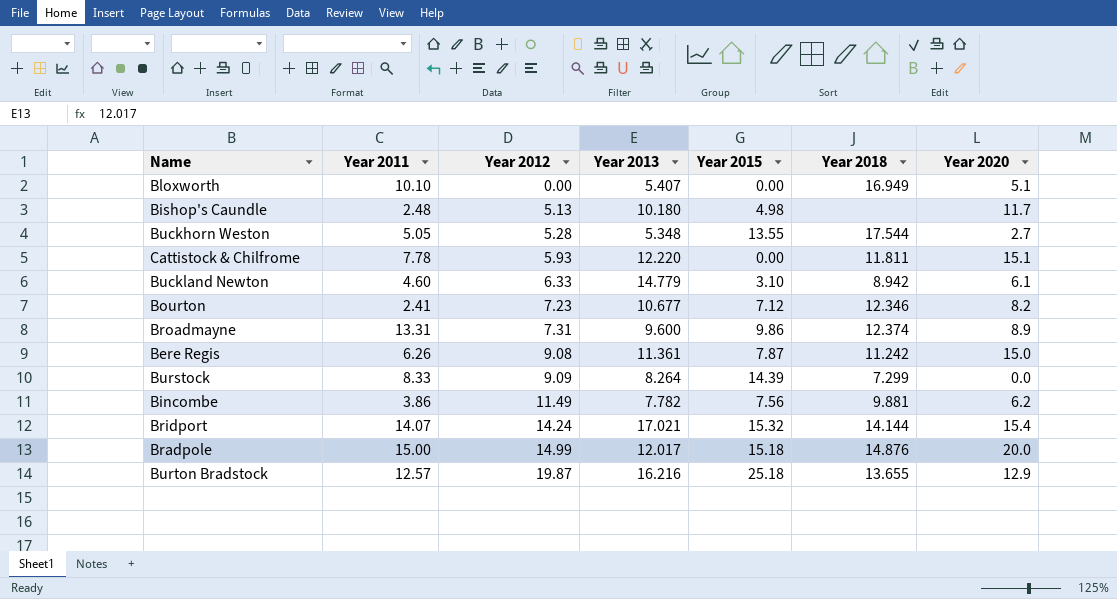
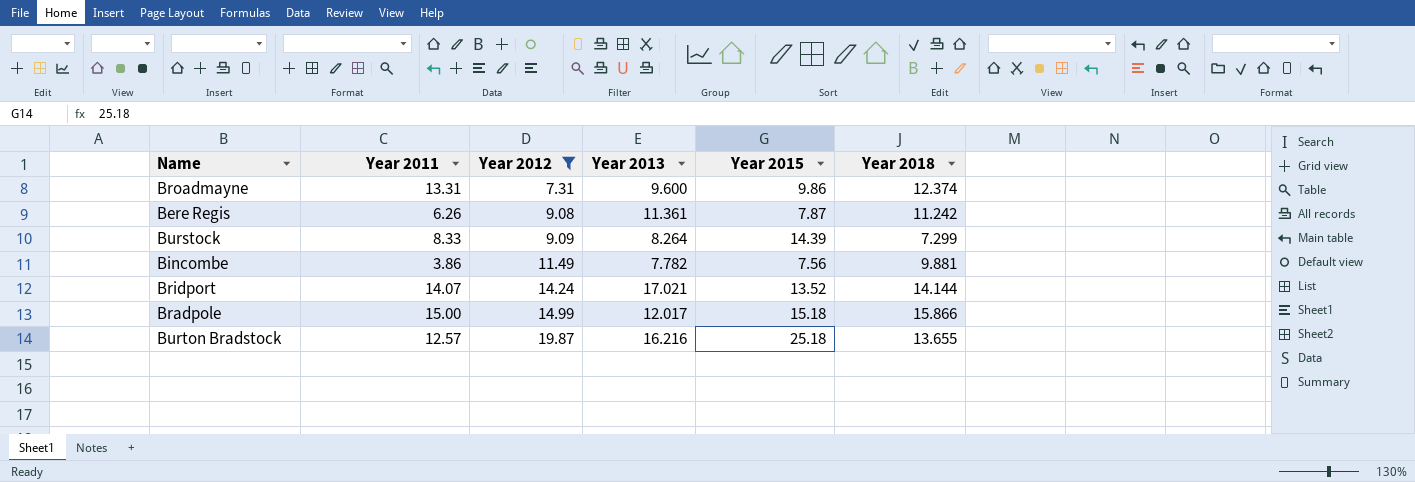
filter: none -> Year 2012 >= 7.31
column Year 2020 | position: 7 -> none
Bridport | Year 2015: 15.32 -> 13.52
Bradpole | Year 2018: 14.876 -> 15.866

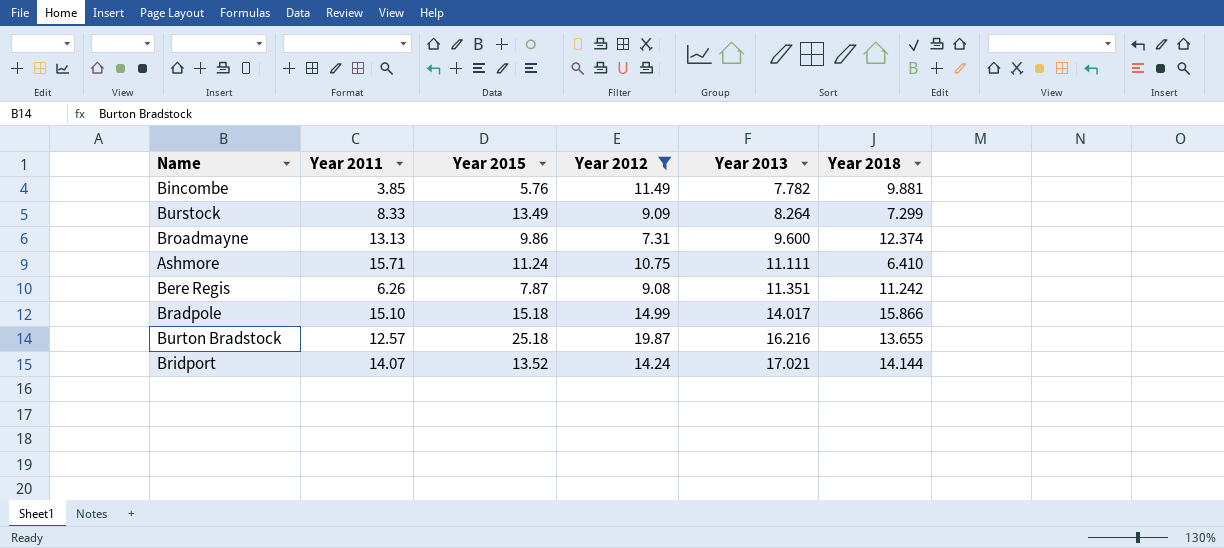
row order: Year 2012 ascending -> Year 2013 ascending
column Year 2015 | position: 5 -> 3
Bincombe | Year 2011: 3.86 -> 3.85
Bincombe | Year 2015: 7.56 -> 5.76
Burstock | Year 2015: 14.39 -> 13.49
Broadmayne | Year 2011: 13.31 -> 13.13
row Ashmore: none -> 15.71 | 11.24 | 10.75 | 11.111 | 6.410
Bere Regis | Year 2013: 11.361 -> 11.351
Bradpole | Year 2011: 15.00 -> 15.10
Bradpole | Year 2013: 12.017 -> 14.017

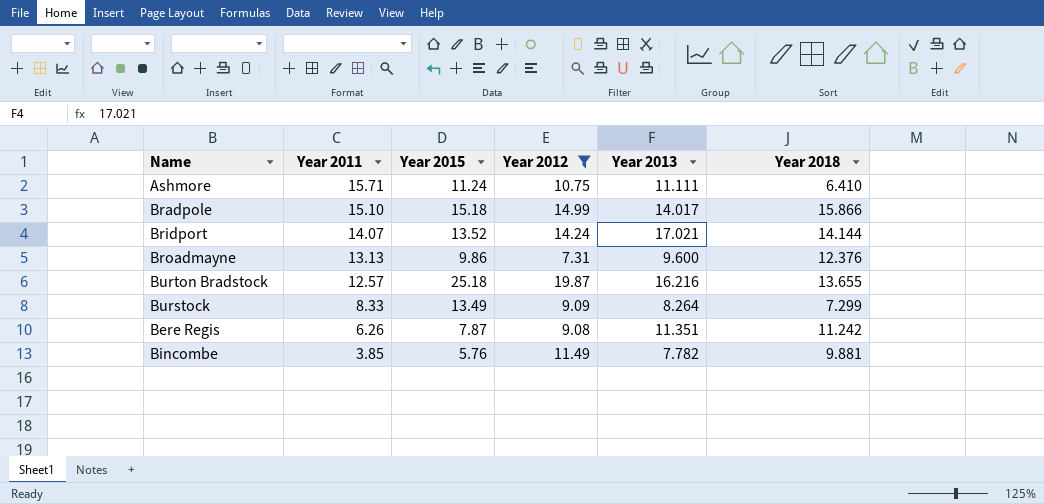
row order: Year 2013 ascending -> Year 2011 descending
Broadmayne | Year 2018: 12.374 -> 12.376

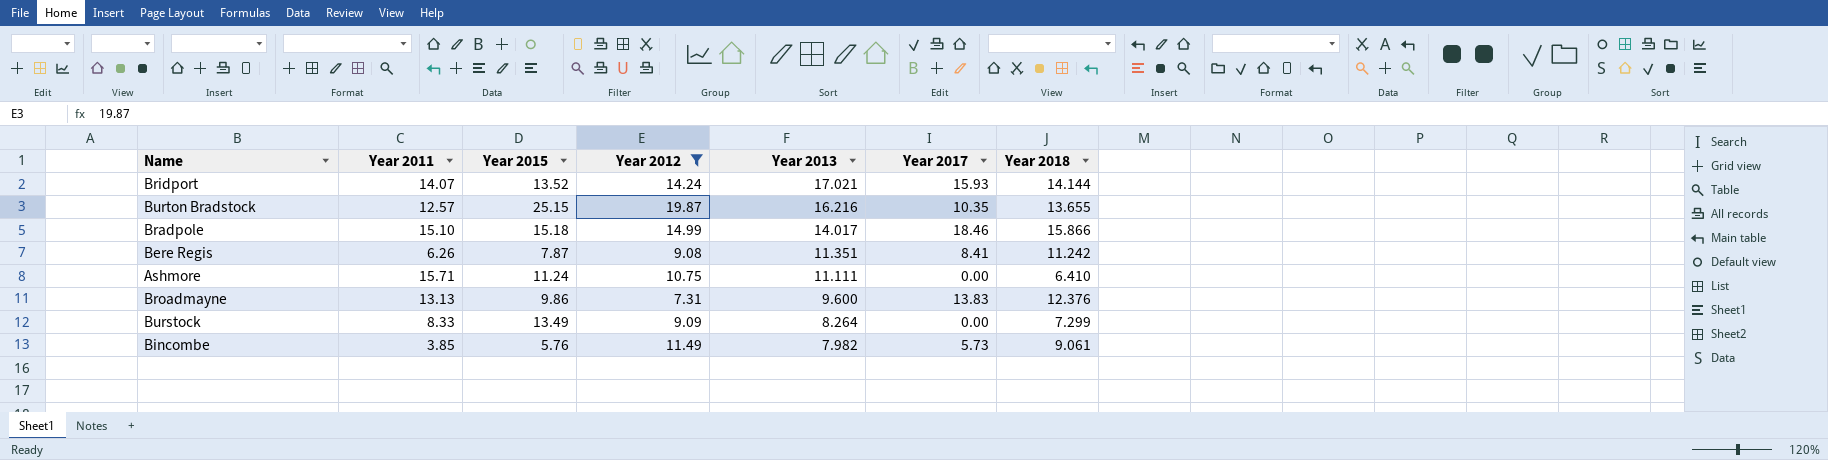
row order: Year 2011 descending -> Year 2013 descending
column Year 2017 | position: none -> 6
Burton Bradstock | Year 2015: 25.18 -> 25.15
Bincombe | Year 2013: 7.782 -> 7.982
Bincombe | Year 2018: 9.881 -> 9.061

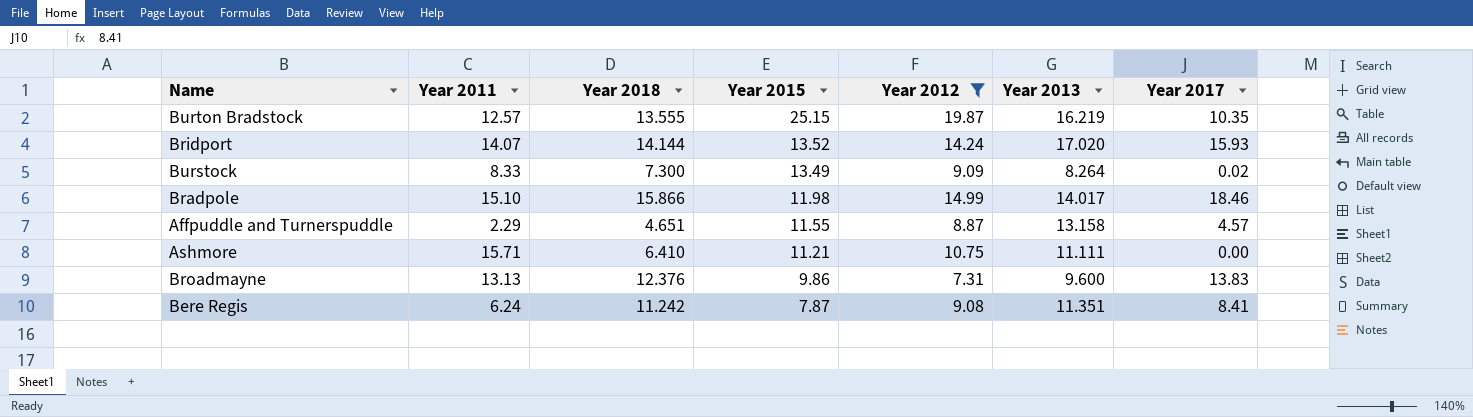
row order: Year 2013 descending -> Year 2015 descending
column Year 2018 | position: 7 -> 3
row Bincombe: 3.85 | 5.76 | 11.49 | 7.982 | 5.73 | 9.061 -> none
Burton Bradstock | Year 2018: 13.655 -> 13.555
Burton Bradstock | Year 2013: 16.216 -> 16.219
Bridport | Year 2013: 17.021 -> 17.020
Burstock | Year 2018: 7.299 -> 7.300
Burstock | Year 2017: 0.00 -> 0.02
Bradpole | Year 2015: 15.18 -> 11.98
row Affpuddle and Turnerspuddle: none -> 2.29 | 4.651 | 11.55 | 8.87 | 13.158 | 4.57
Ashmore | Year 2015: 11.24 -> 11.21
Bere Regis | Year 2011: 6.26 -> 6.24

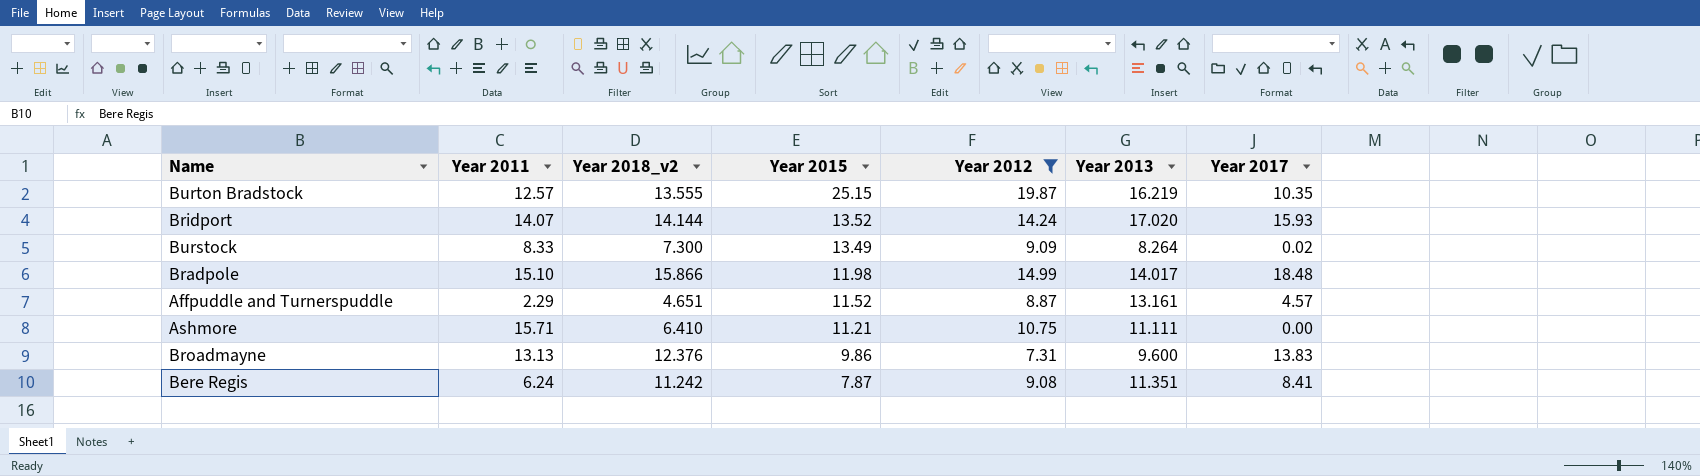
column name: Year 2018 -> Year 2018_v2
Bradpole | Year 2017: 18.46 -> 18.48
Affpuddle and Turnerspuddle | Year 2015: 11.55 -> 11.52
Affpuddle and Turnerspuddle | Year 2013: 13.158 -> 13.161

